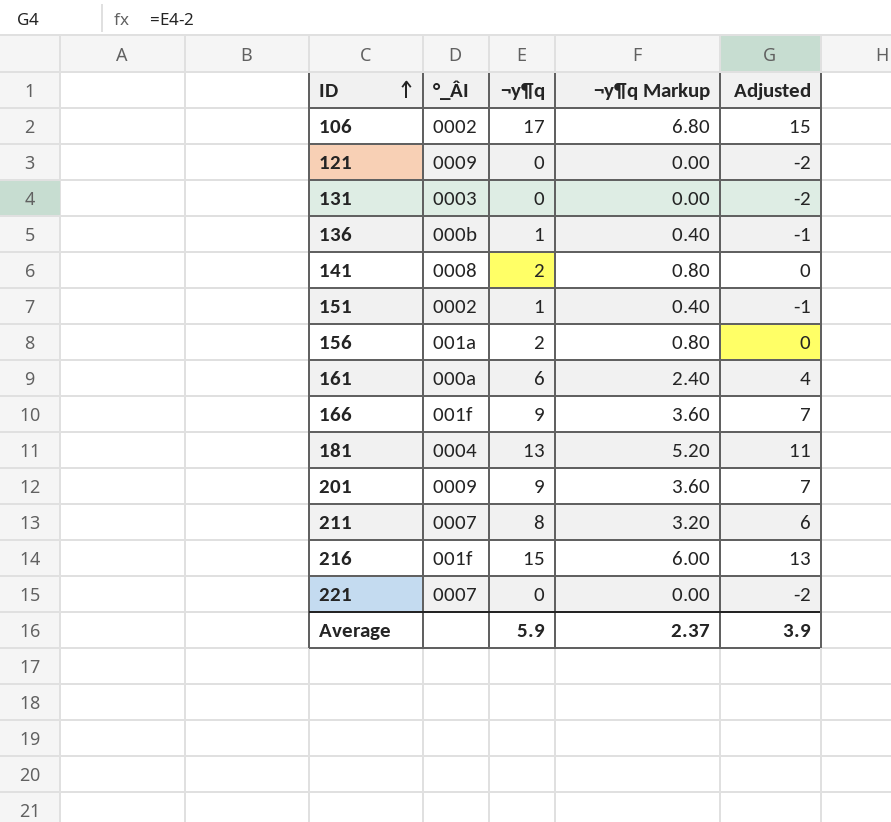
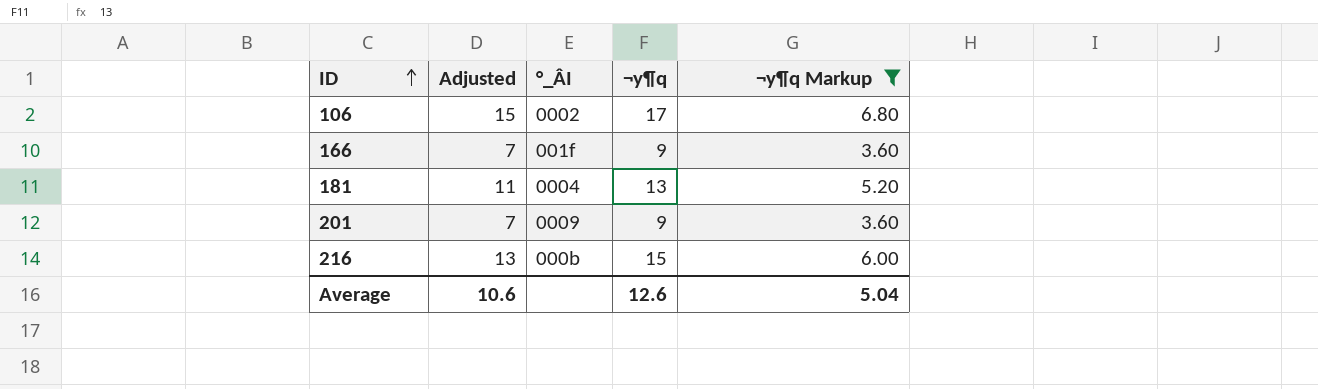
filter: none -> ¬y¶q Markup >= 3.60
column Adjusted | position: 5 -> 2
216 | °_ÂI: 001f -> 000b
Average | Adjusted: 3.9 -> 10.6
Average | ¬y¶q: 5.9 -> 12.6
Average | ¬y¶q Markup: 2.37 -> 5.04

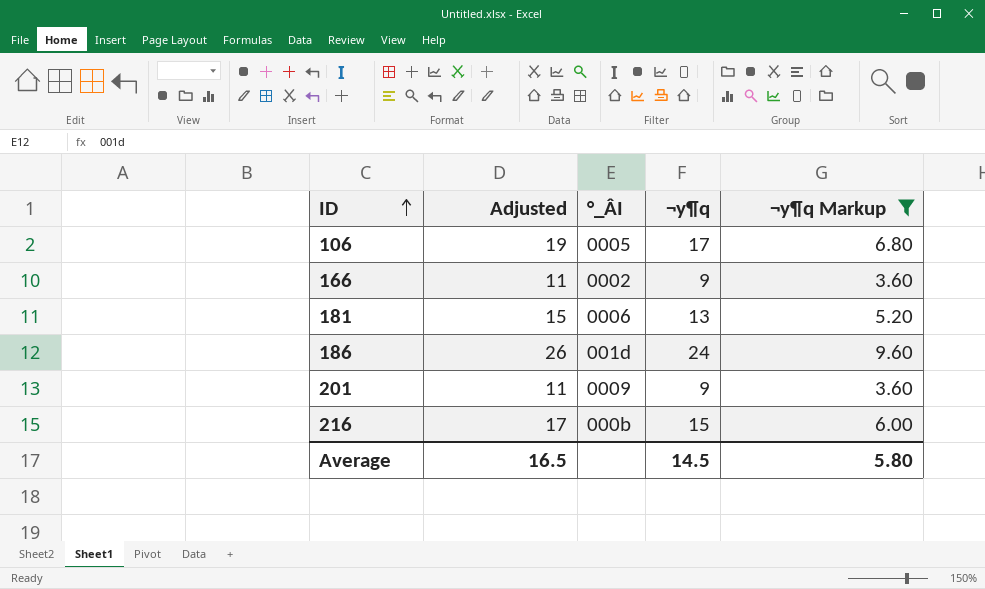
column Adjusted | formula: [¬y¶q] - 2 -> [¬y¶q] + 2
106 | °_ÂI: 0002 -> 0005
166 | °_ÂI: 001f -> 0002
181 | °_ÂI: 0004 -> 0006
row 186: none -> 26 | 001d | 24 | 9.60
Average | Adjusted: 10.6 -> 16.5
Average | ¬y¶q: 12.6 -> 14.5
Average | ¬y¶q Markup: 5.04 -> 5.80

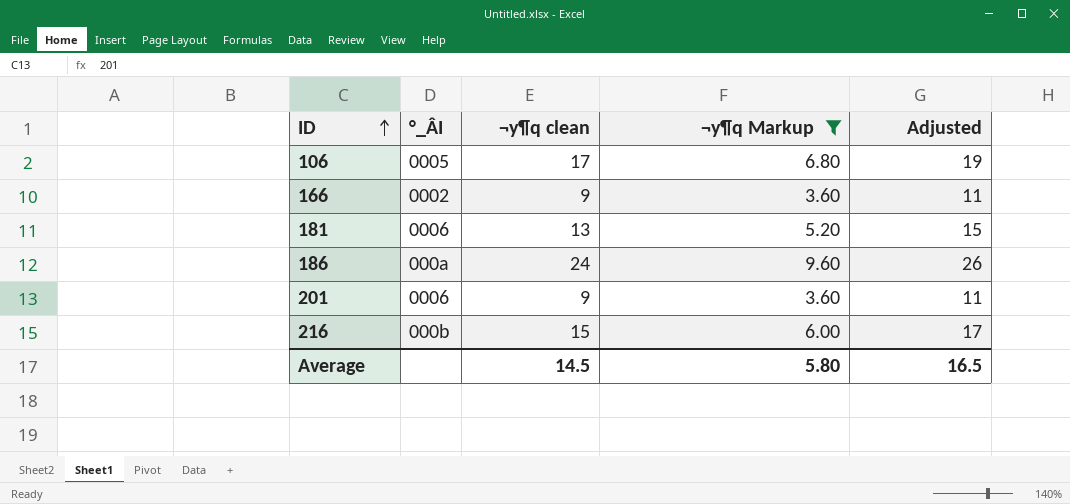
column name: ¬y¶q -> ¬y¶q clean
column Adjusted | position: 2 -> 5
186 | °_ÂI: 001d -> 000a
201 | °_ÂI: 0009 -> 0006

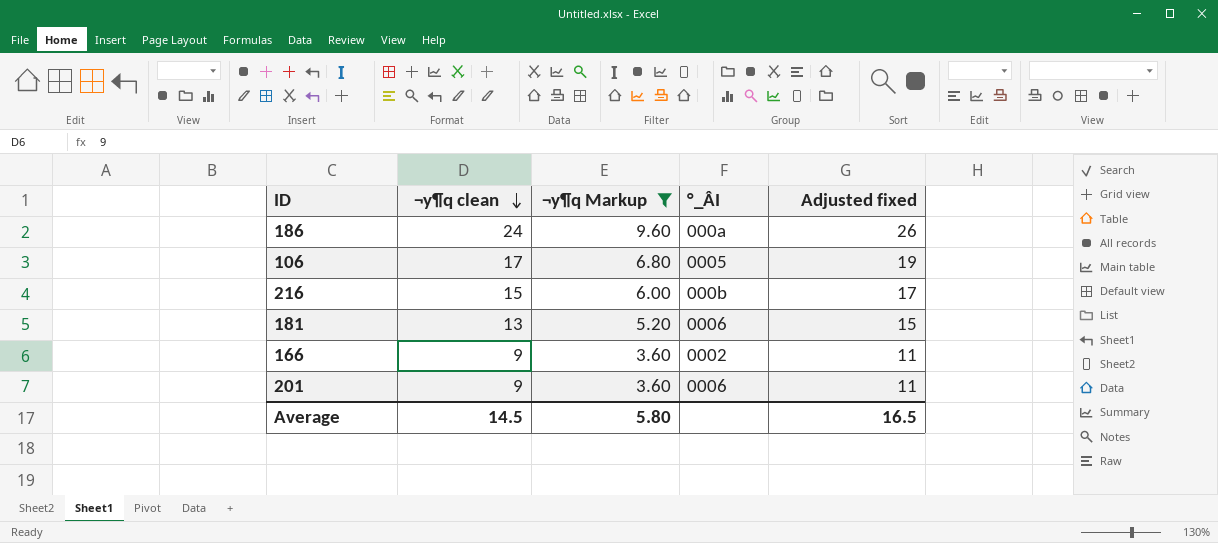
row order: ID ascending -> ¬y¶q clean descending
column °_ÂI | position: 2 -> 4
column name: Adjusted -> Adjusted fixed

